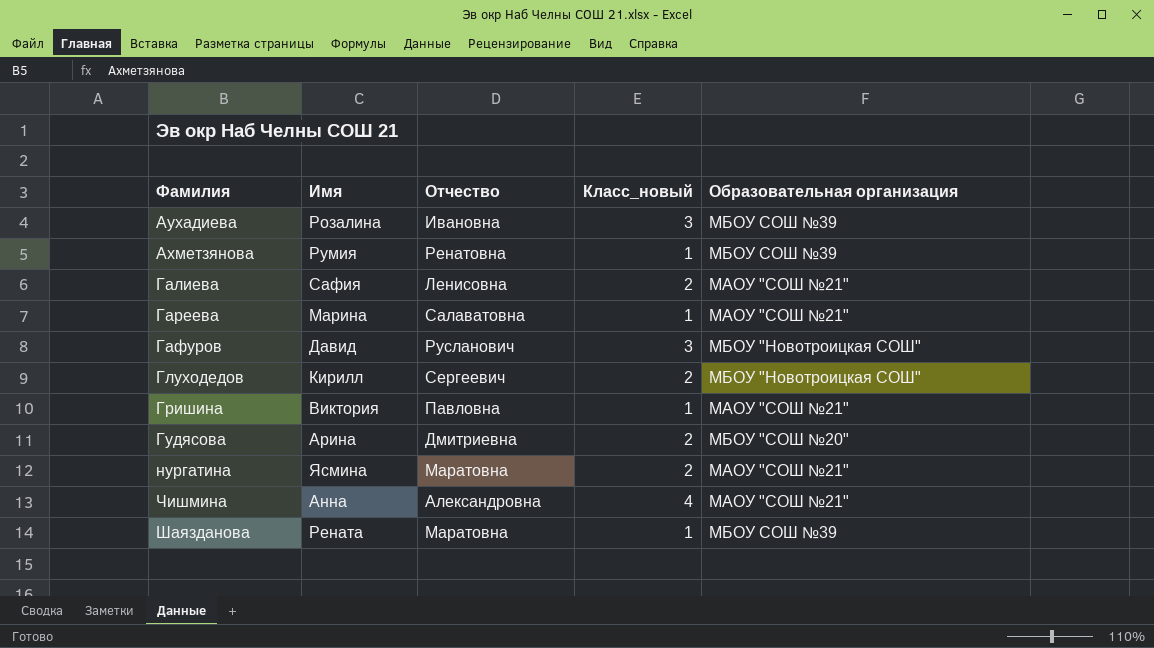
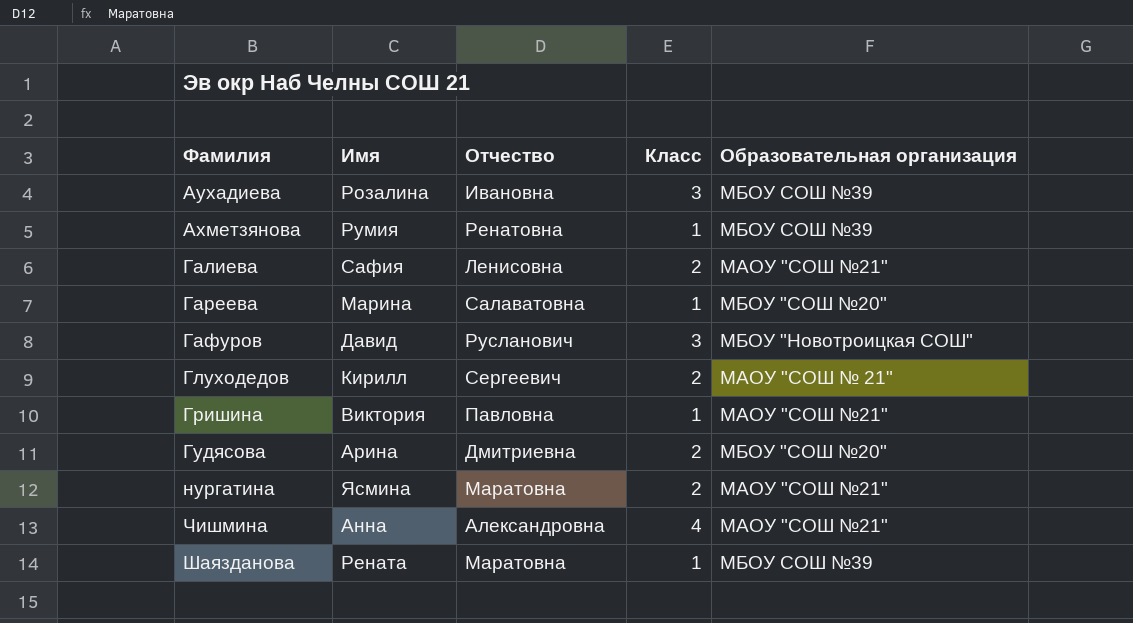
column name: Класс_новый -> Класс
Гареева | Образовательная организация: МАОУ "СОШ №21" -> МБОУ "СОШ №20"
Глуходедов | Образовательная организация: МБОУ "Новотроицкая СОШ" -> МАОУ "СОШ № 21"

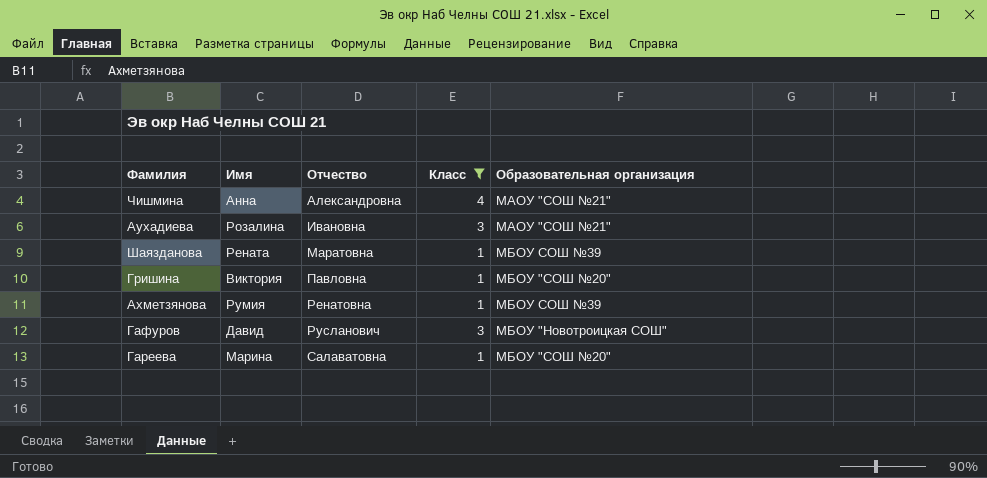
filter: none -> Класс != 2
row order: Фамилия ascending -> Отчество ascending
Аухадиева | Образовательная организация: МБОУ СОШ №39 -> МАОУ "СОШ №21"
Гришина | Образовательная организация: МАОУ "СОШ №21" -> МБОУ "СОШ №20"

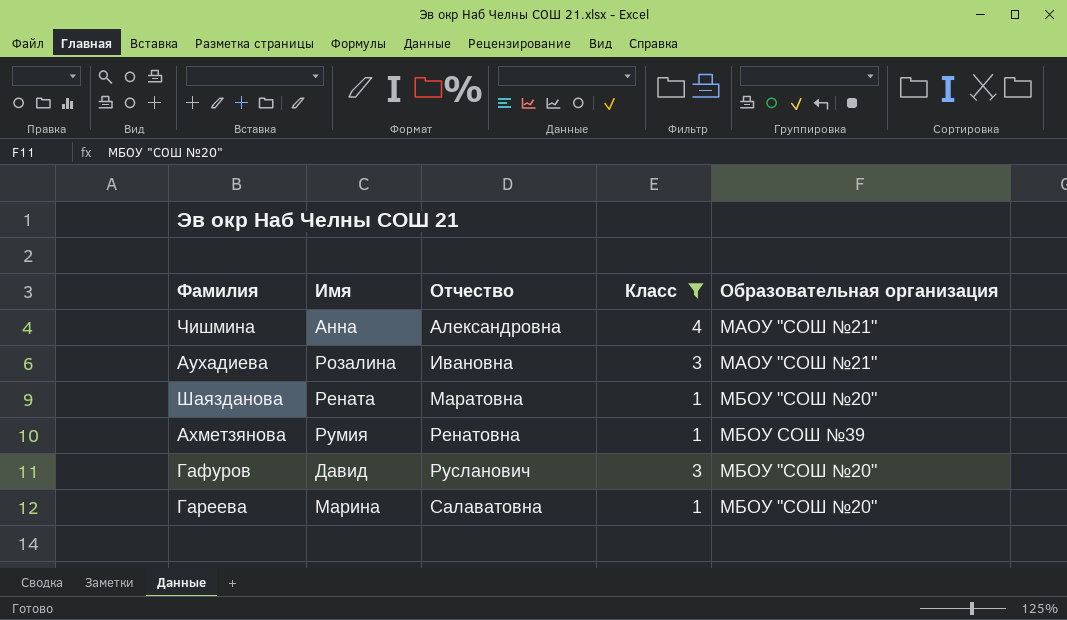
row Гришина: Виктория | Павловна | 1 | МБОУ "СОШ №20" -> none
Шаязданова | Образовательная организация: МБОУ СОШ №39 -> МБОУ "СОШ №20"
Гафуров | Образовательная организация: МБОУ "Новотроицкая СОШ" -> МБОУ "СОШ №20"

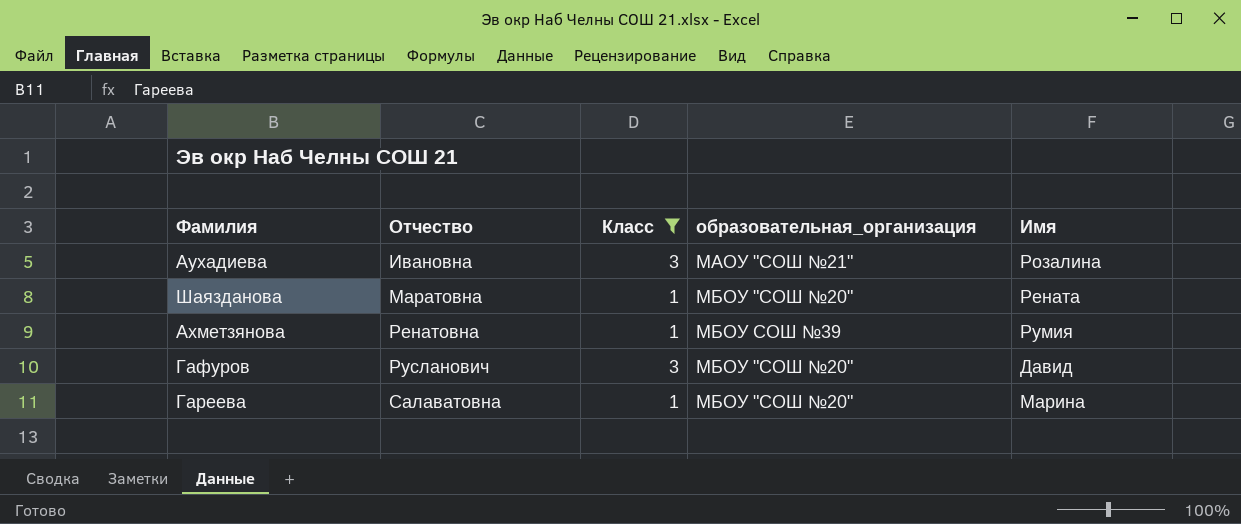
column name: Образовательная организация -> образовательная_организация
column Имя | position: 2 -> 5
row Чишмина: Анна | Александровна | 4 | МАОУ "СОШ №21" -> none

